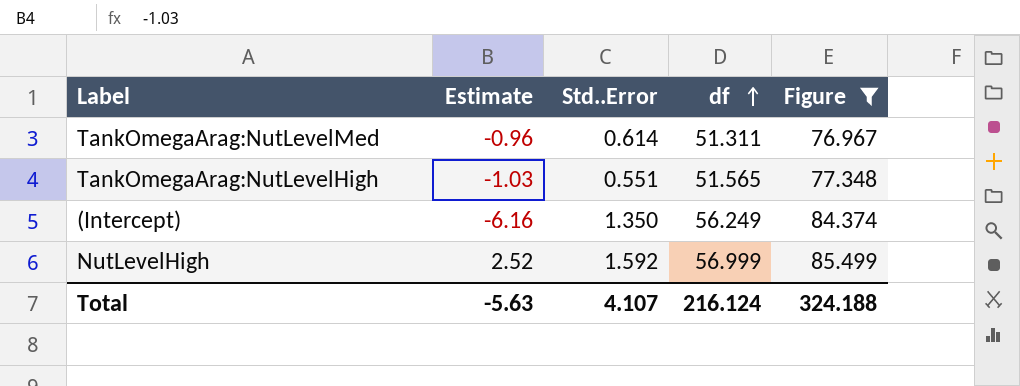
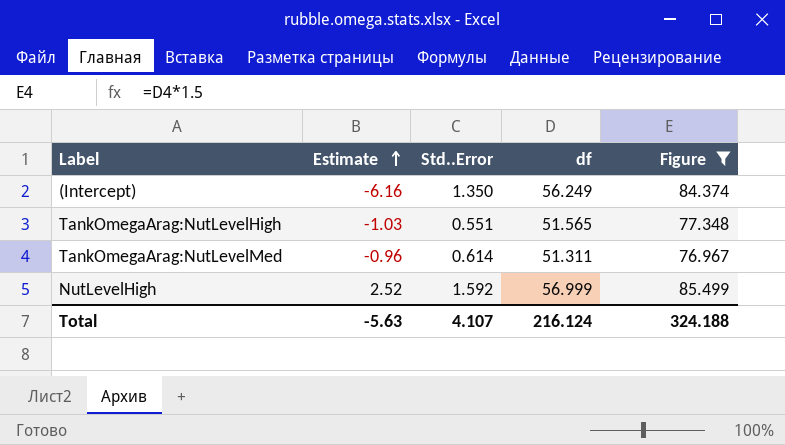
row order: df ascending -> Estimate ascending

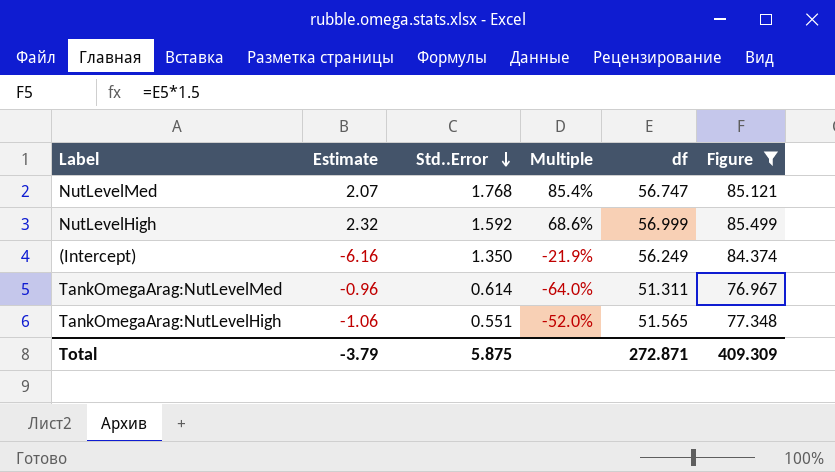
row order: Estimate ascending -> Std..Error descending
column Multiple | formula: none -> [Std..Error] / [Estimate]
row NutLevelMed: none -> 2.07 | 1.768 | 85.4% | 56.747 | 85.121
NutLevelHigh | Estimate: 2.52 -> 2.32
TankOmegaArag:NutLevelHigh | Estimate: -1.03 -> -1.06
Total | Estimate: -5.63 -> -3.79
Total | Std..Error: 4.107 -> 5.875
Total | df: 216.124 -> 272.871
Total | Figure: 324.188 -> 409.309

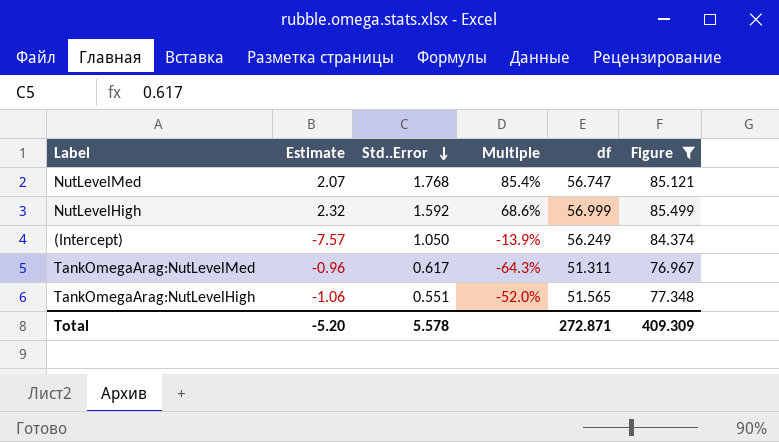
(Intercept) | Estimate: -6.16 -> -7.57
(Intercept) | Std..Error: 1.350 -> 1.050
(Intercept) | Multiple: -21.9% -> -13.9%
TankOmegaArag:NutLevelMed | Std..Error: 0.614 -> 0.617
TankOmegaArag:NutLevelMed | Multiple: -64.0% -> -64.3%
Total | Estimate: -3.79 -> -5.20
Total | Std..Error: 5.875 -> 5.578

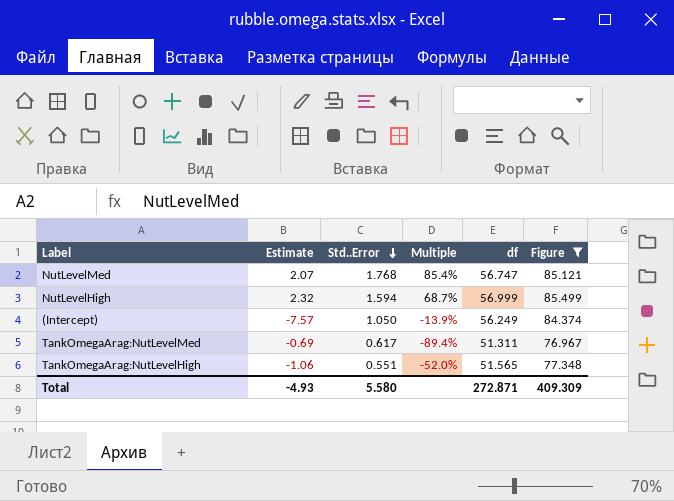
NutLevelHigh | Std..Error: 1.592 -> 1.594
NutLevelHigh | Multiple: 68.6% -> 68.7%
TankOmegaArag:NutLevelMed | Estimate: -0.96 -> -0.69
TankOmegaArag:NutLevelMed | Multiple: -64.3% -> -89.4%
Total | Estimate: -5.20 -> -4.93
Total | Std..Error: 5.578 -> 5.580

